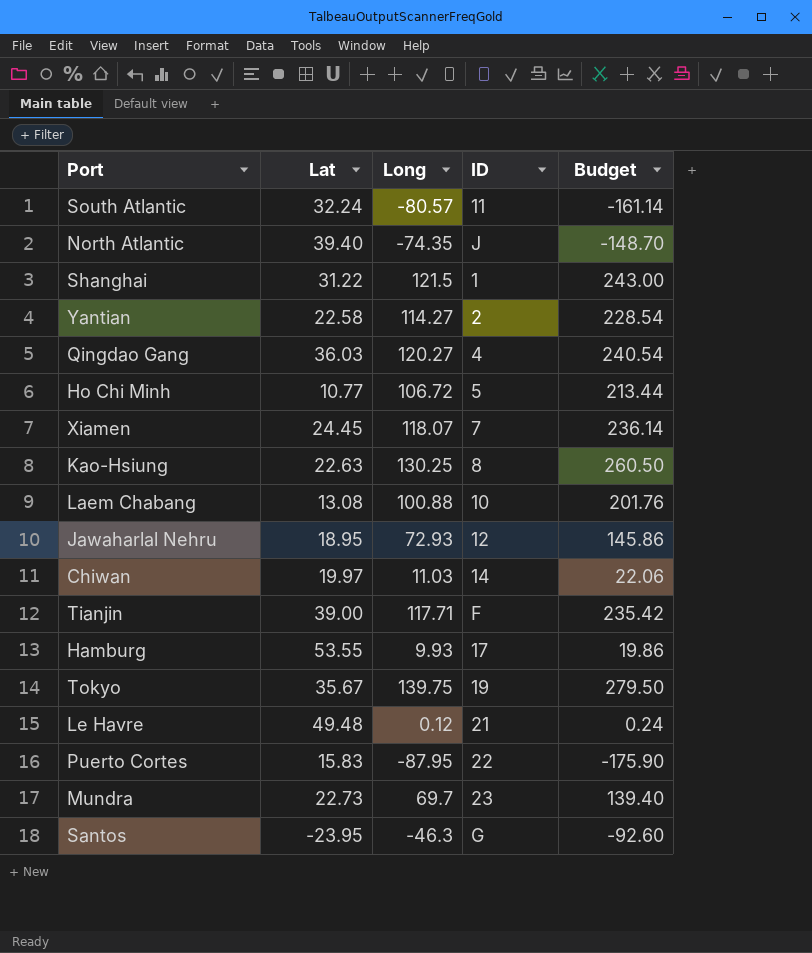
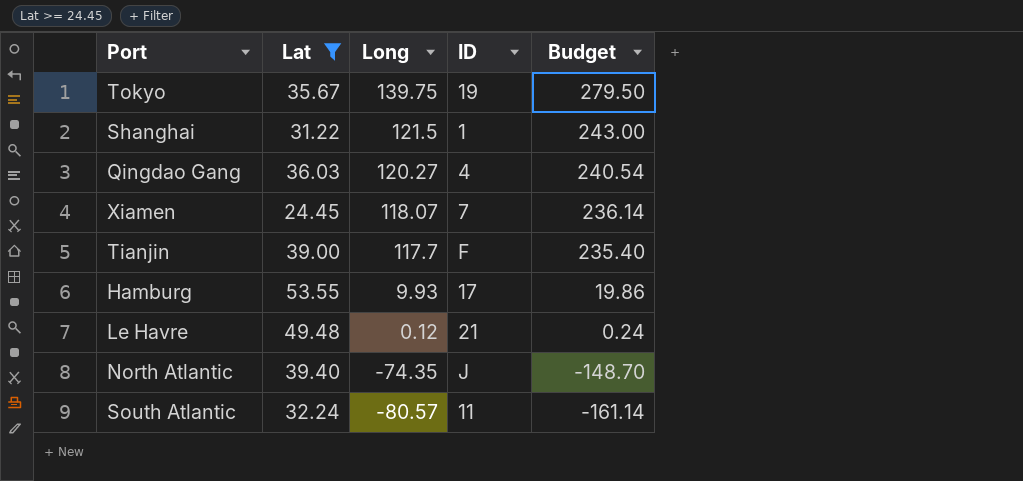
filter: none -> Lat >= 24.45
row order: none -> Long descending
Tianjin | Long: 117.71 -> 117.7
Tianjin | Budget: 235.42 -> 235.40

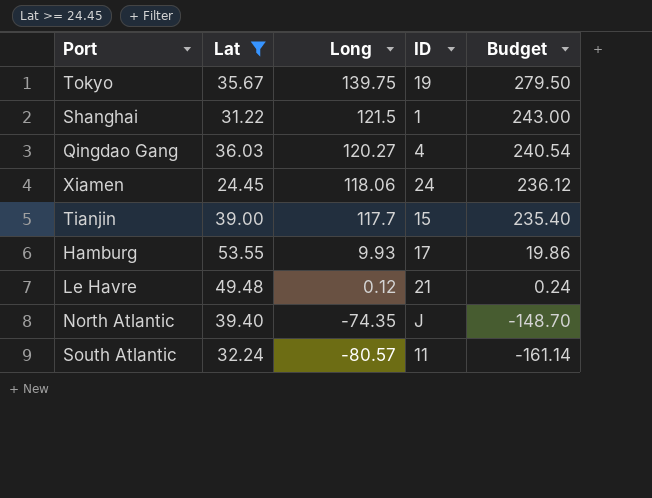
Xiamen | Long: 118.07 -> 118.06
Xiamen | ID: 7 -> 24
Xiamen | Budget: 236.14 -> 236.12
Tianjin | ID: F -> 15

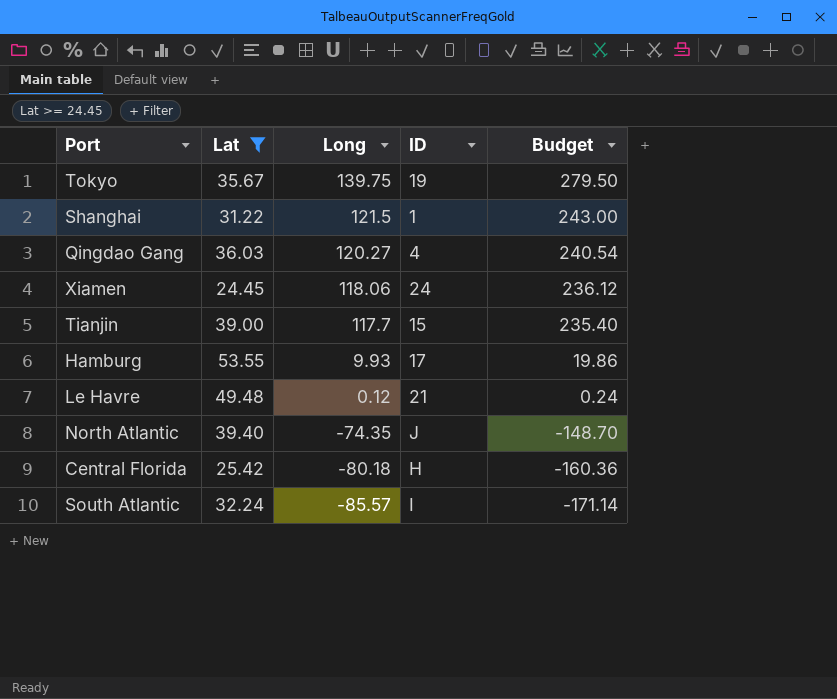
row Central Florida: none -> 25.42 | -80.18 | H | -160.36
South Atlantic | Long: -80.57 -> -85.57
South Atlantic | ID: 11 -> I
South Atlantic | Budget: -161.14 -> -171.14

